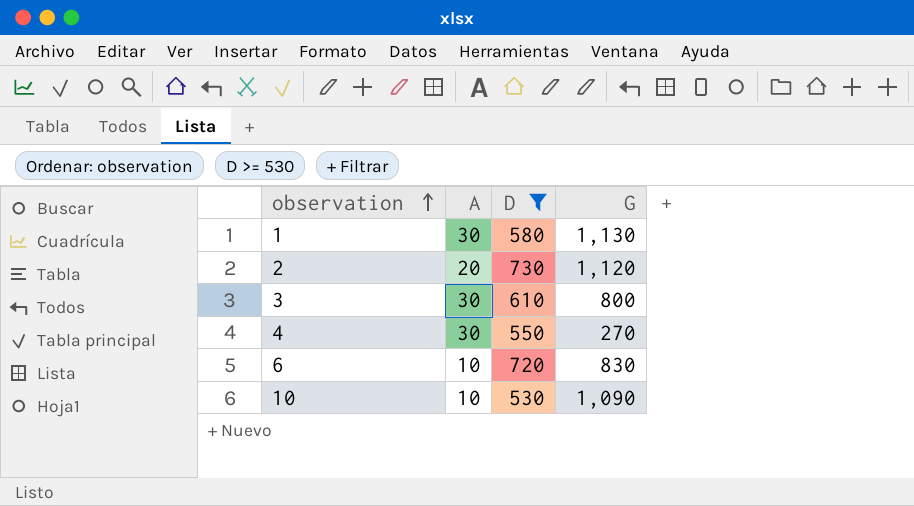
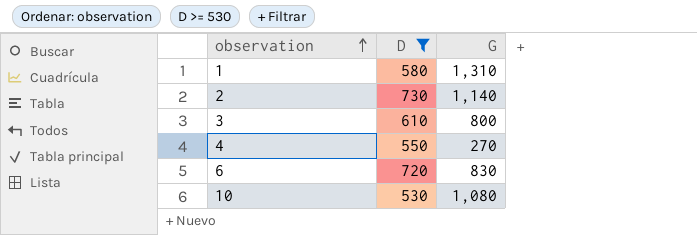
column A | position: 2 -> none
1 | G: 1,130 -> 1,310
2 | G: 1,120 -> 1,140
10 | G: 1,090 -> 1,080

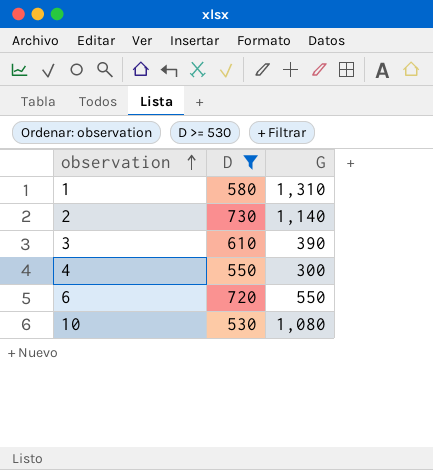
3 | G: 800 -> 390
4 | G: 270 -> 300
6 | G: 830 -> 550

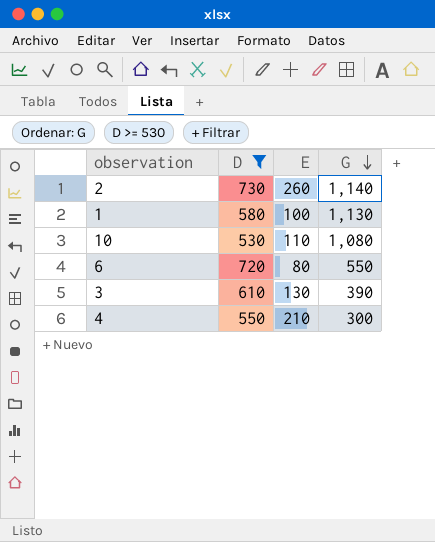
row order: observation ascending -> G descending
column E | position: none -> 3
1 | G: 1,310 -> 1,130

